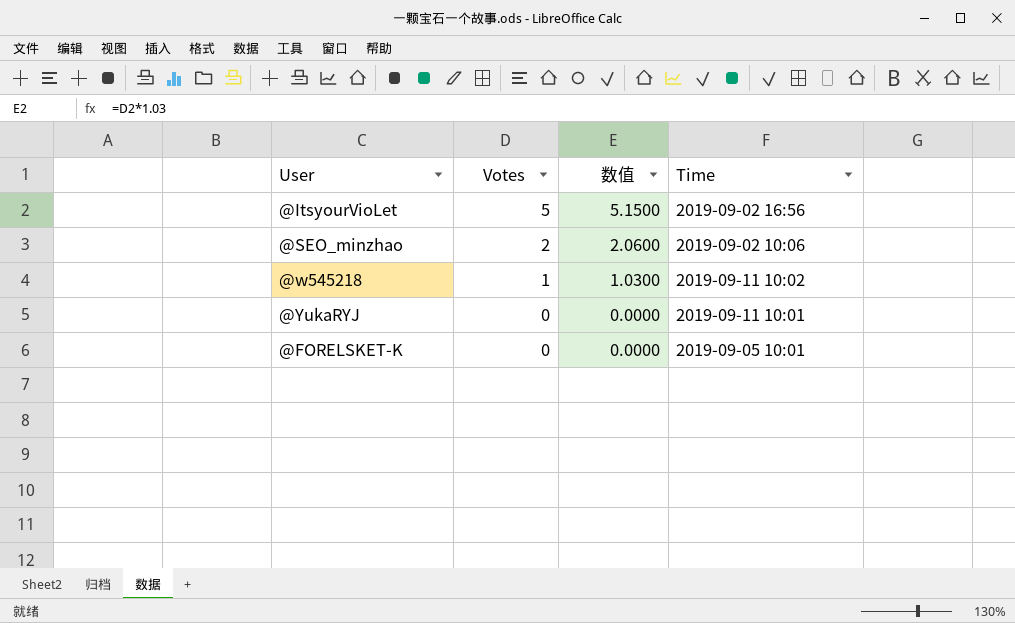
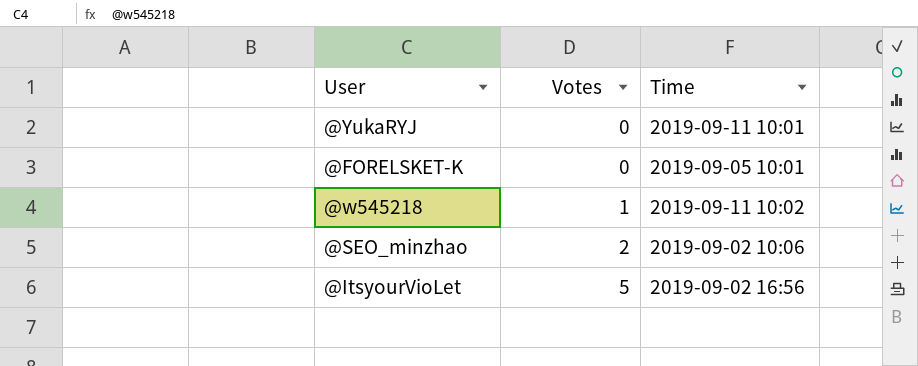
row order: Votes descending -> Votes ascending
column 数值 | formula: [Votes] * 1.03 -> none

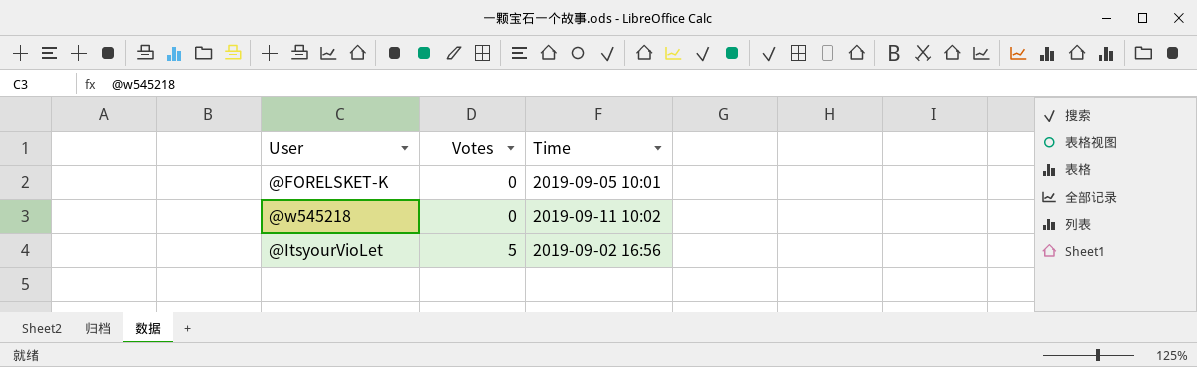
row @YukaRYJ: 0 | 2019-09-11 10:01 -> none
row @SEO_minzhao: 2 | 2019-09-02 10:06 -> none
@w545218 | Votes: 1 -> 0

